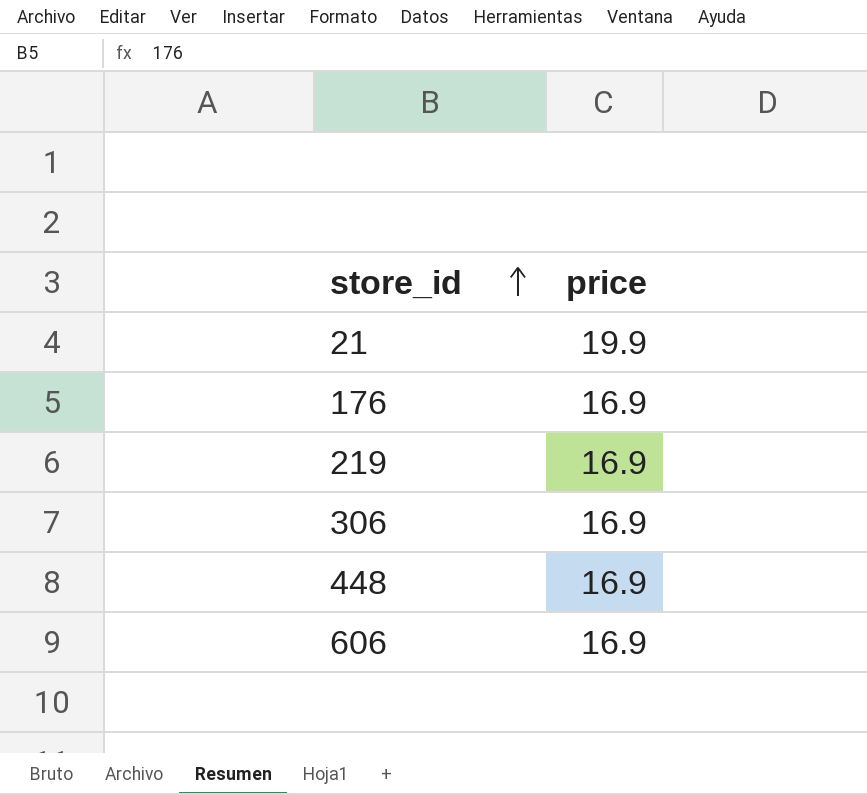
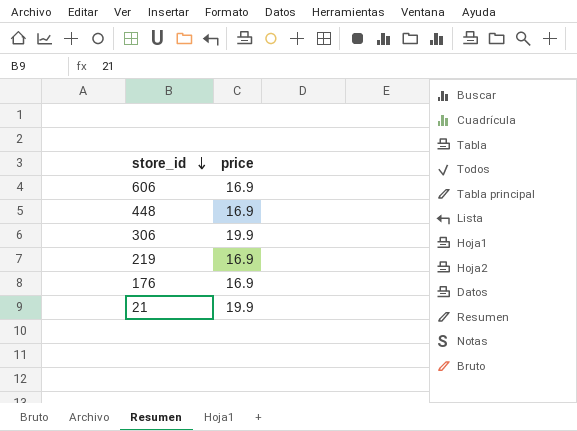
row order: store_id ascending -> store_id descending
306 | price: 16.9 -> 19.9

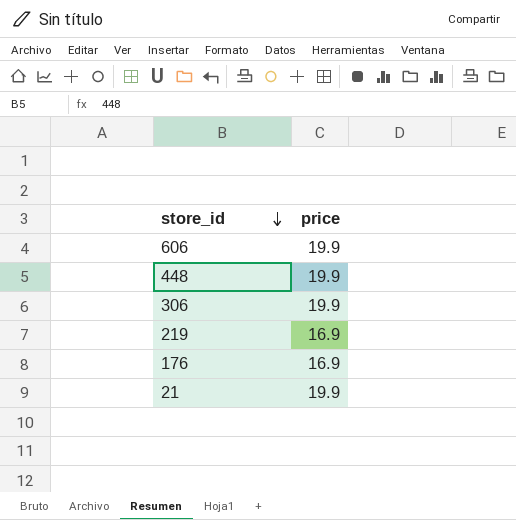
606 | price: 16.9 -> 19.9
448 | price: 16.9 -> 19.9

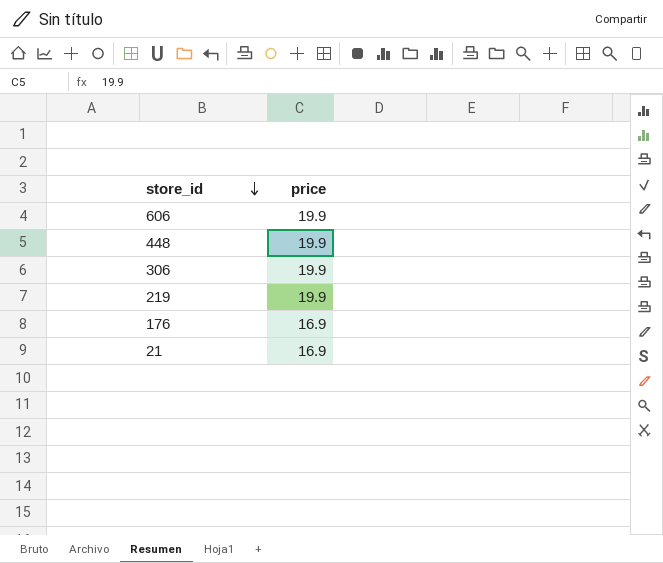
219 | price: 16.9 -> 19.9
21 | price: 19.9 -> 16.9

